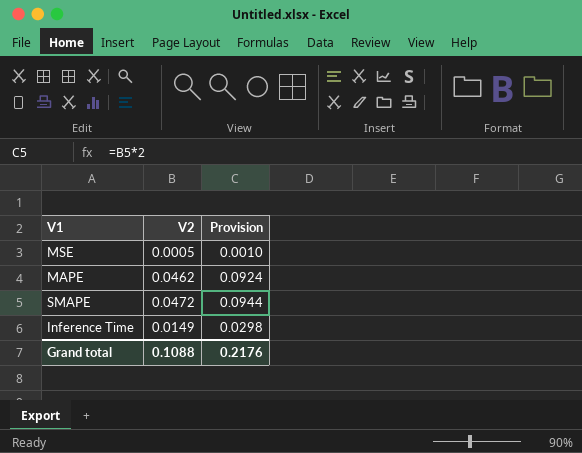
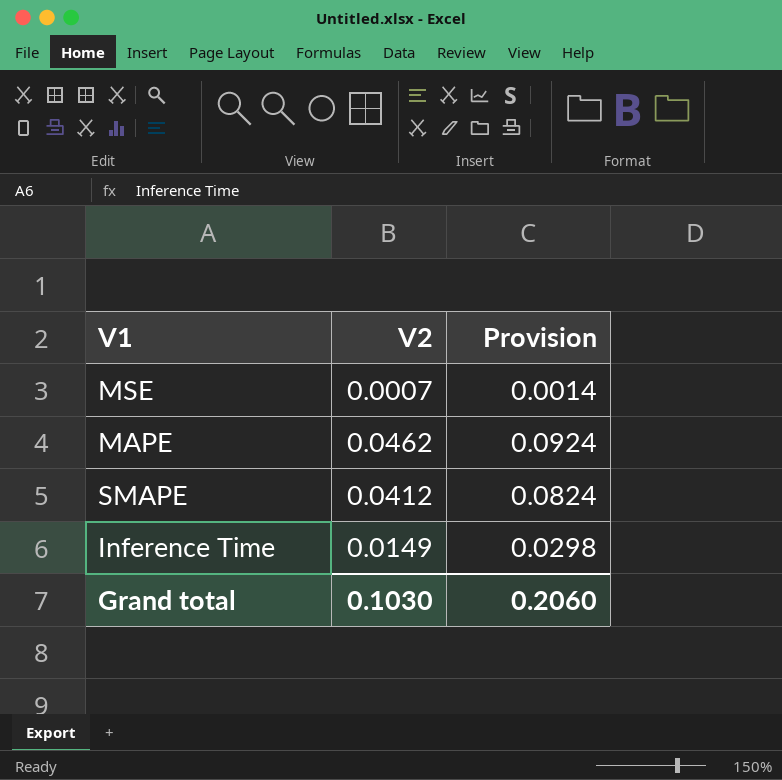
MSE | V2: 0.0005 -> 0.0007
MSE | Provision: 0.0010 -> 0.0014
SMAPE | V2: 0.0472 -> 0.0412
SMAPE | Provision: 0.0944 -> 0.0824
Grand total | V2: 0.1088 -> 0.1030
Grand total | Provision: 0.2176 -> 0.2060

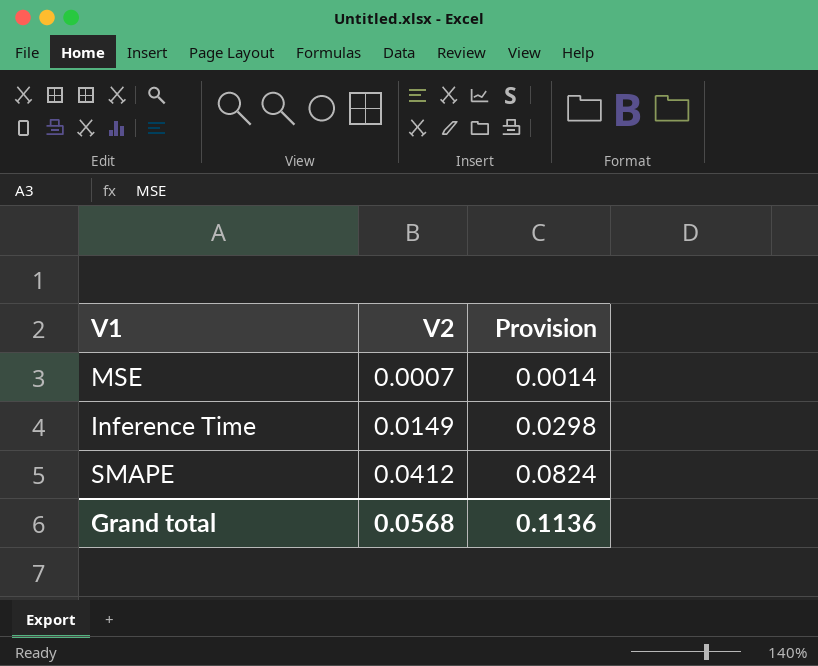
row order: none -> V2 ascending
row MAPE: 0.0462 | 0.0924 -> none
Grand total | V2: 0.1030 -> 0.0568
Grand total | Provision: 0.2060 -> 0.1136

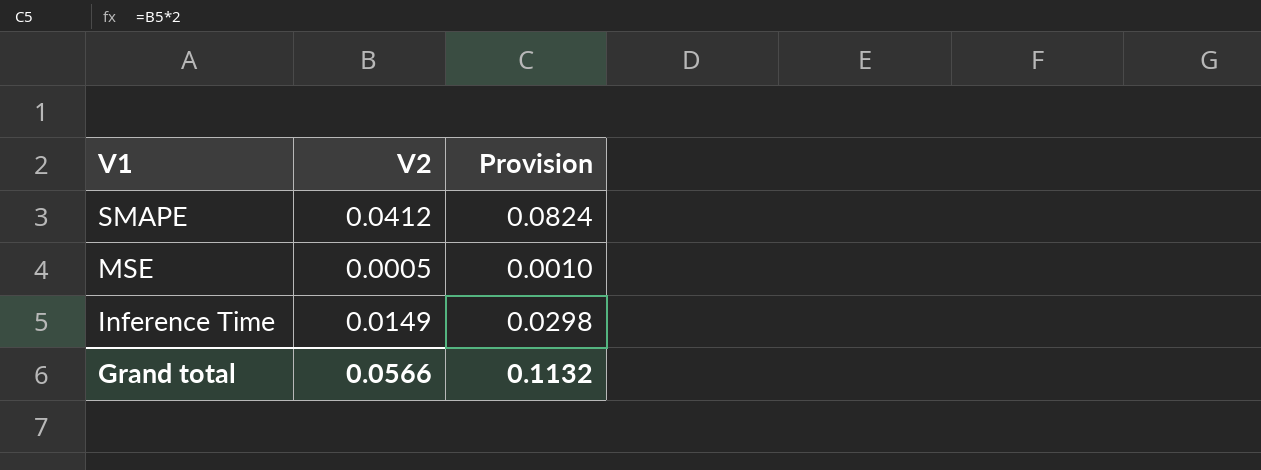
row order: V2 ascending -> V1 descending
MSE | V2: 0.0007 -> 0.0005
MSE | Provision: 0.0014 -> 0.0010
Grand total | V2: 0.0568 -> 0.0566
Grand total | Provision: 0.1136 -> 0.1132

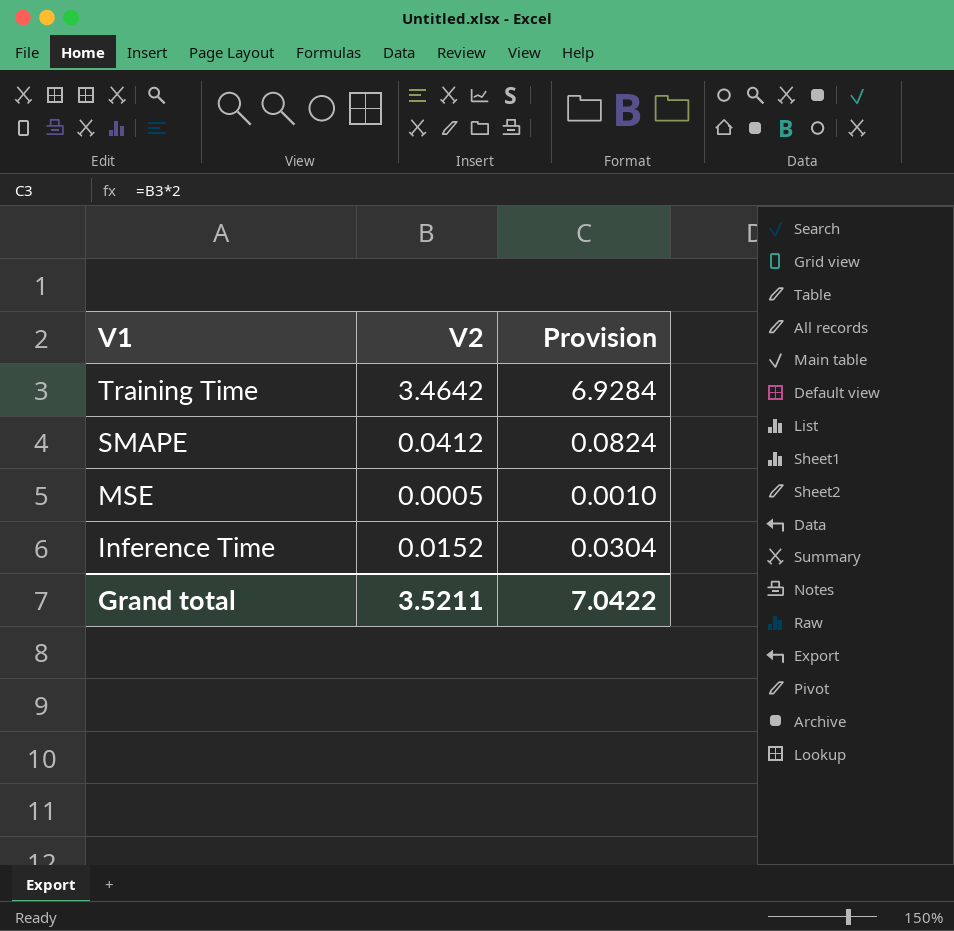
row Training Time: none -> 3.4642 | 6.9284
Inference Time | V2: 0.0149 -> 0.0152
Inference Time | Provision: 0.0298 -> 0.0304
Grand total | V2: 0.0566 -> 3.5211
Grand total | Provision: 0.1132 -> 7.0422

